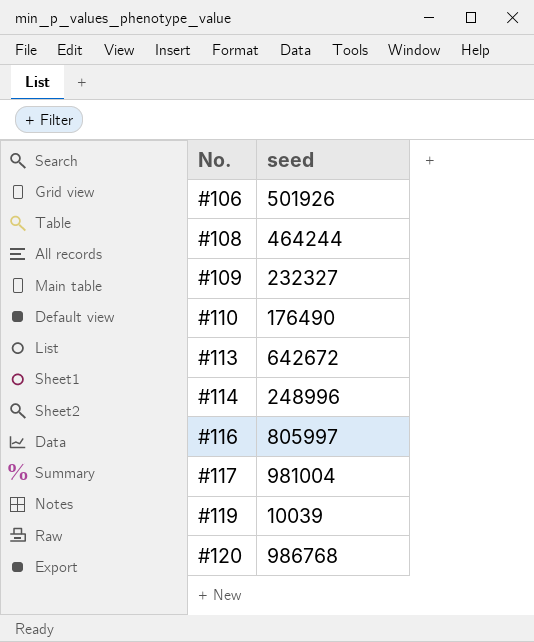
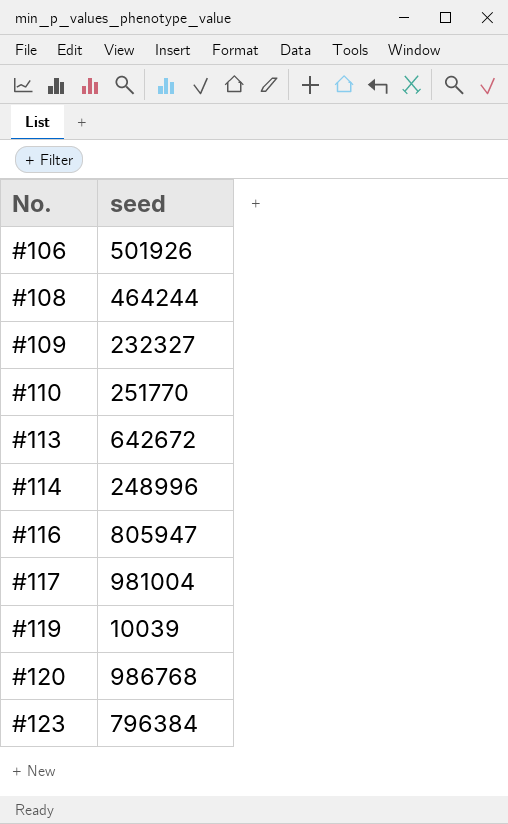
#110 | seed: 176490 -> 251770
#116 | seed: 805997 -> 805947
row #123: none -> 796384

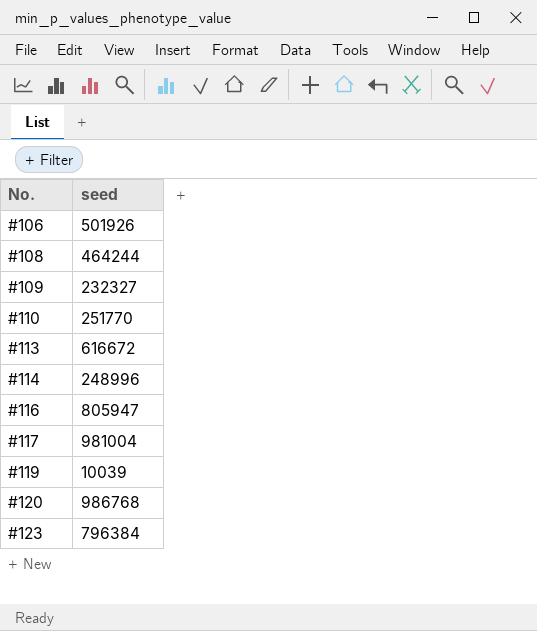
#113 | seed: 642672 -> 616672

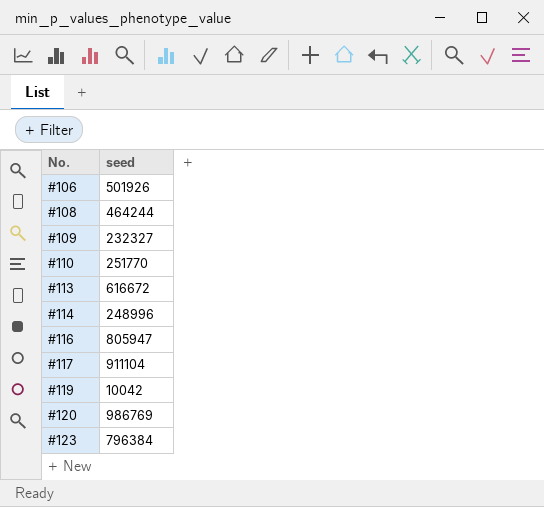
#117 | seed: 981004 -> 911104
#119 | seed: 10039 -> 10042
#120 | seed: 986768 -> 986769

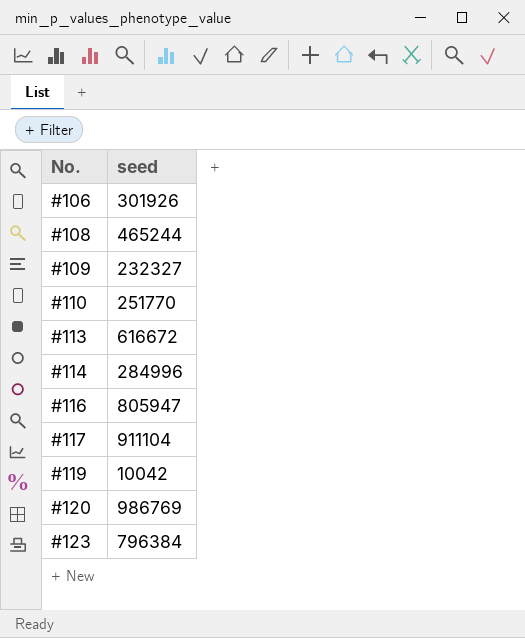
#106 | seed: 501926 -> 301926
#108 | seed: 464244 -> 465244
#114 | seed: 248996 -> 284996

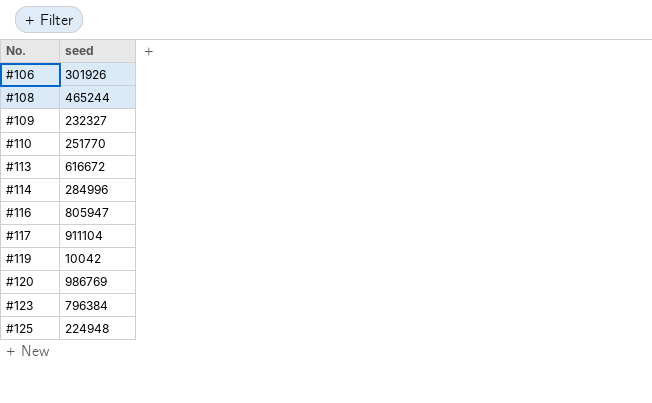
row #125: none -> 224948

